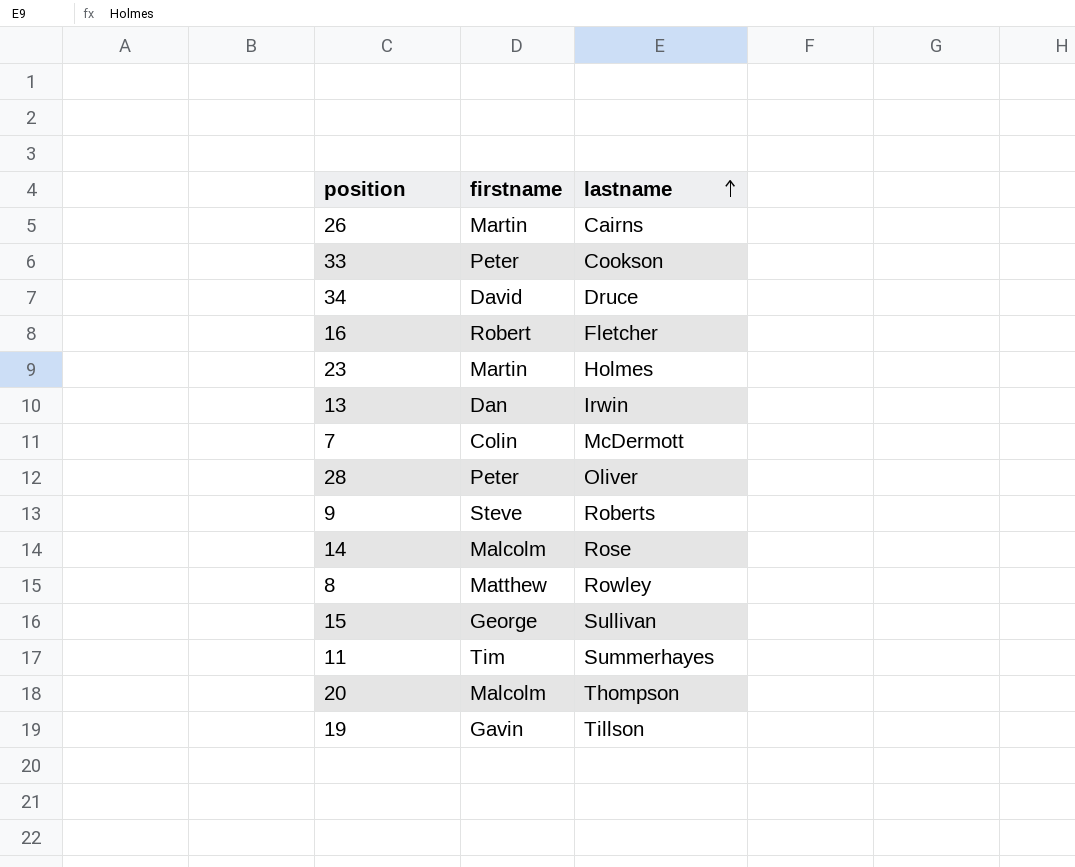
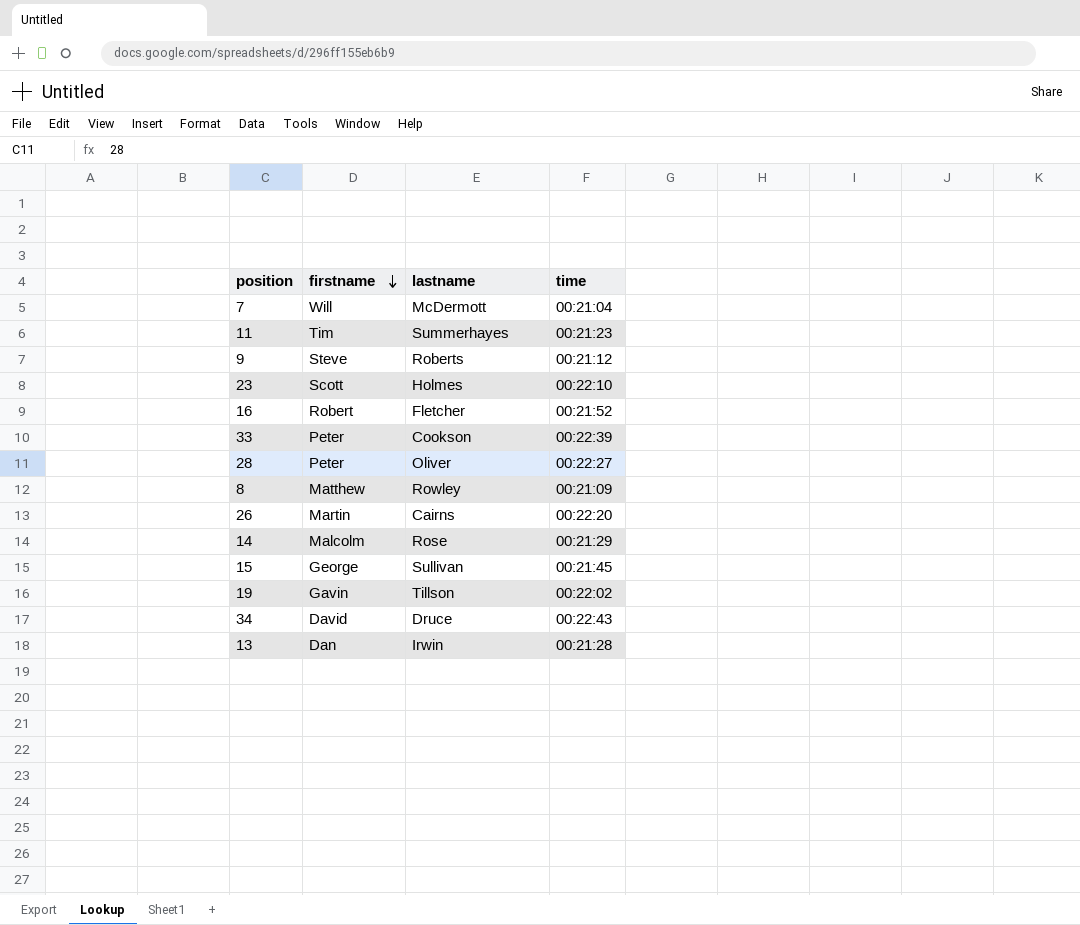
row order: lastname ascending -> firstname descending
column time | position: none -> 4
row 20: Malcolm | Thompson -> none
7 | firstname: Colin -> Will
23 | firstname: Martin -> Scott

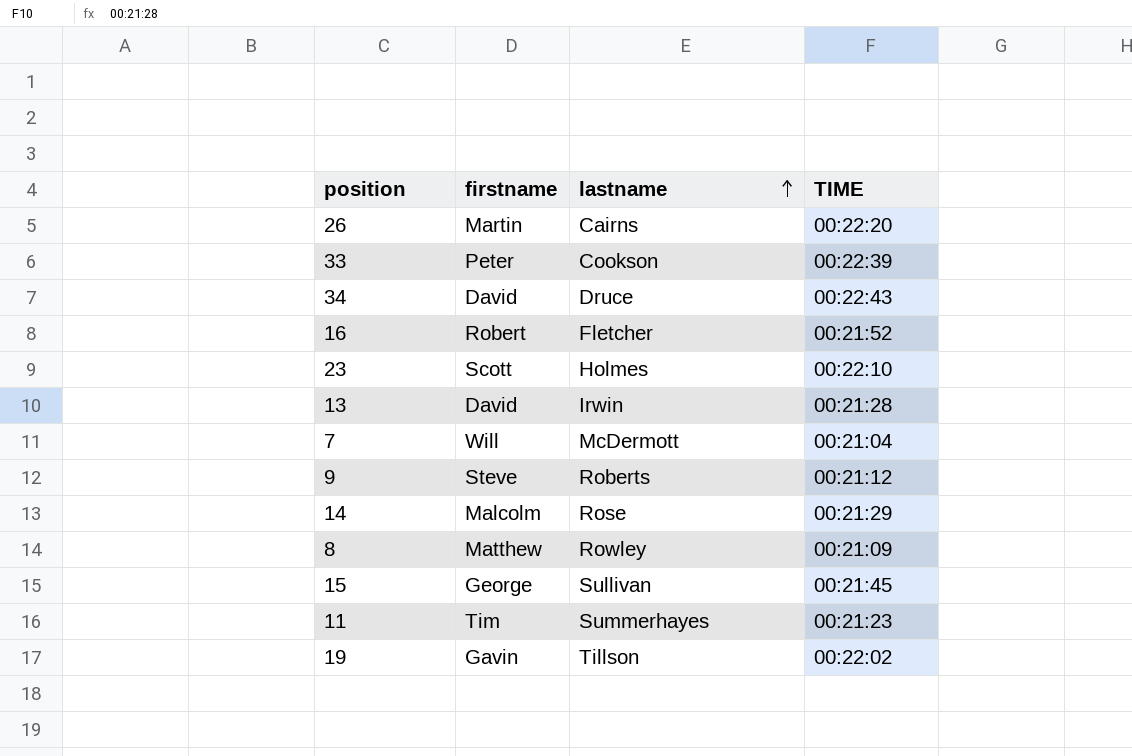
row order: firstname descending -> lastname ascending
column name: time -> TIME
row 28: Peter | Oliver | 00:22:27 -> none
13 | firstname: Dan -> David

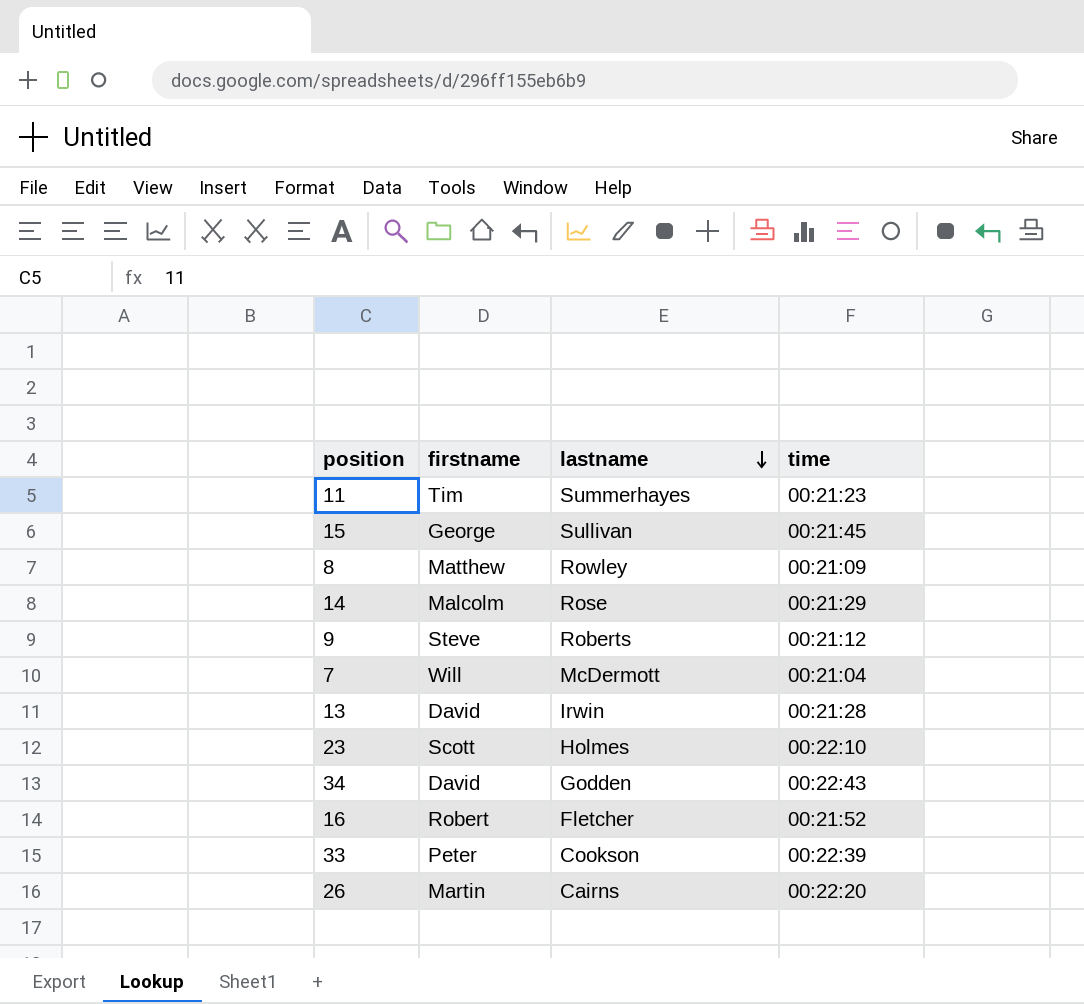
row order: lastname ascending -> lastname descending
column name: TIME -> time
row 19: Gavin | Tillson | 00:22:02 -> none
34 | lastname: Druce -> Godden

